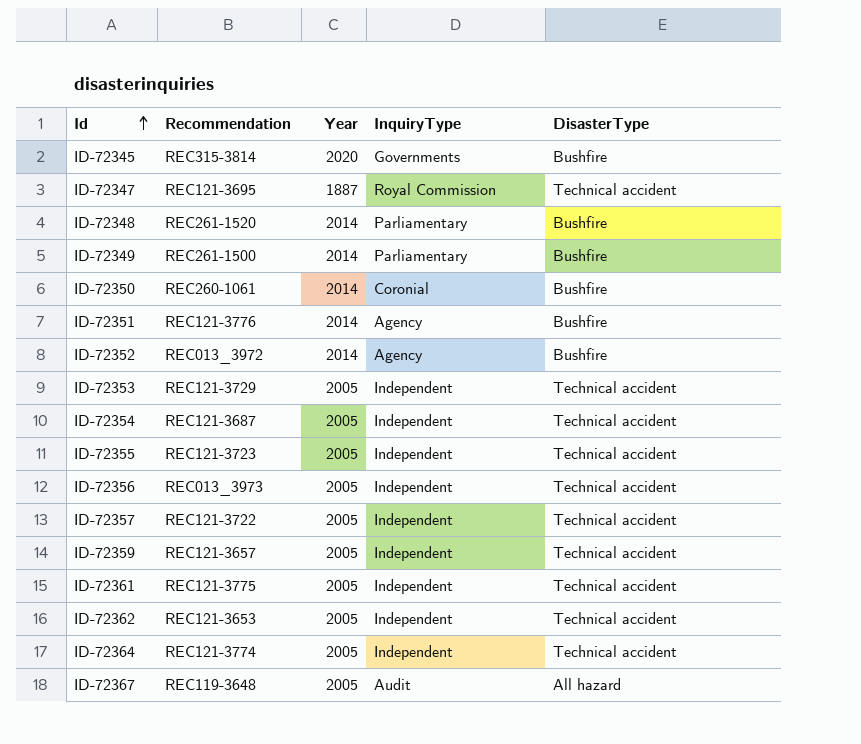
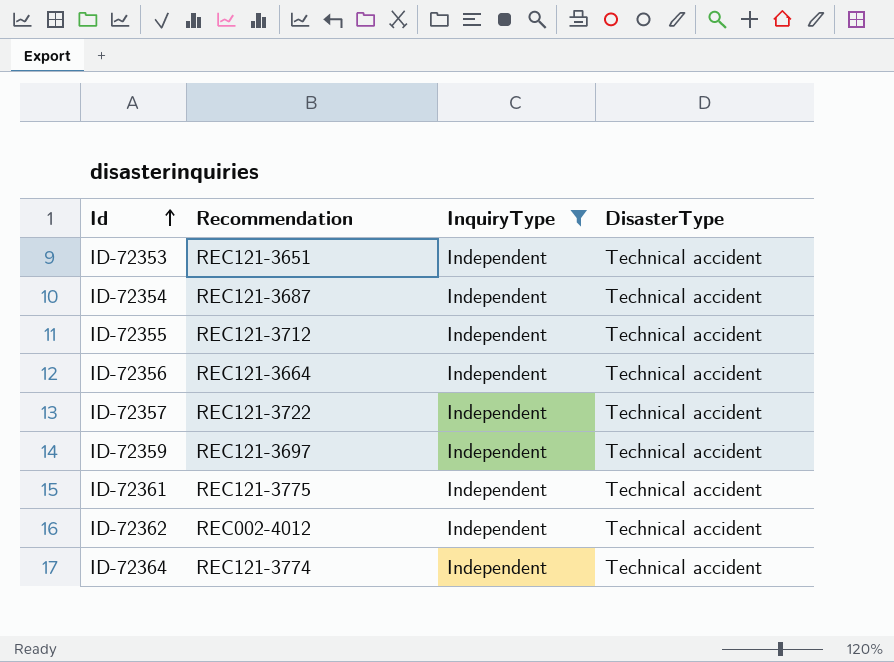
filter: none -> InquiryType = Independent
column Year | position: 3 -> none
ID-72353 | Recommendation: REC121-3729 -> REC121-3651
ID-72355 | Recommendation: REC121-3723 -> REC121-3712
ID-72356 | Recommendation: REC013_3973 -> REC121-3664
ID-72359 | Recommendation: REC121-3657 -> REC121-3697
ID-72362 | Recommendation: REC121-3653 -> REC002-4012

